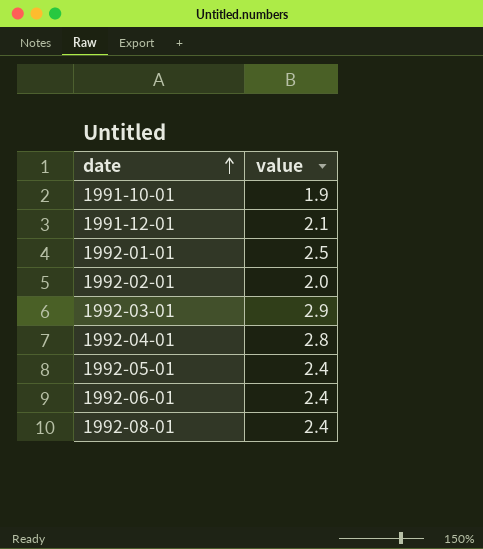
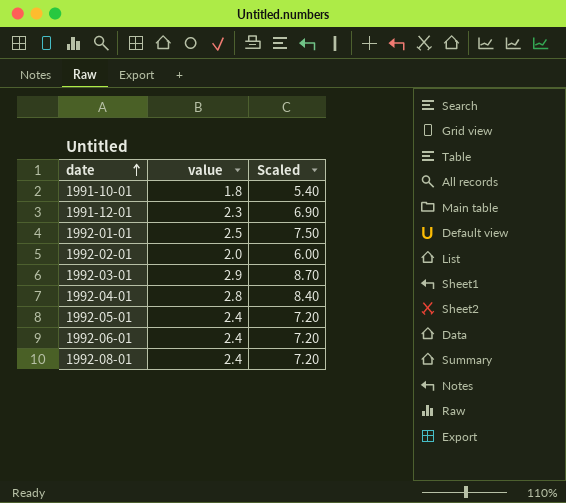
column Scaled | formula: none -> [value] * 3
1991-10-01 | value: 1.9 -> 1.8
1991-12-01 | value: 2.1 -> 2.3

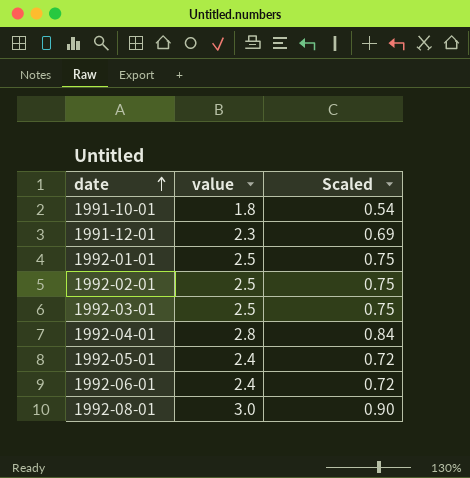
column Scaled | formula: [value] * 3 -> [value] * 0.3
1992-02-01 | value: 2.0 -> 2.5
1992-03-01 | value: 2.9 -> 2.5
1992-08-01 | value: 2.4 -> 3.0

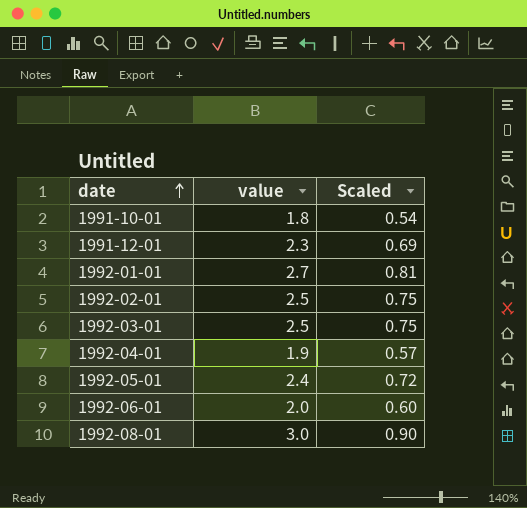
1992-01-01 | value: 2.5 -> 2.7
1992-01-01 | Scaled: 0.75 -> 0.81
1992-04-01 | value: 2.8 -> 1.9
1992-04-01 | Scaled: 0.84 -> 0.57
1992-06-01 | value: 2.4 -> 2.0
1992-06-01 | Scaled: 0.72 -> 0.60

